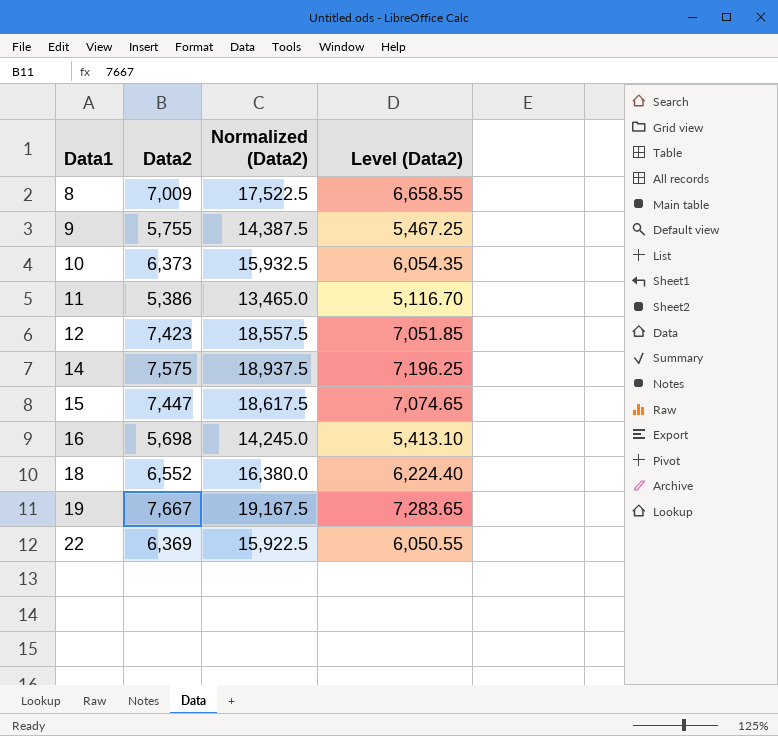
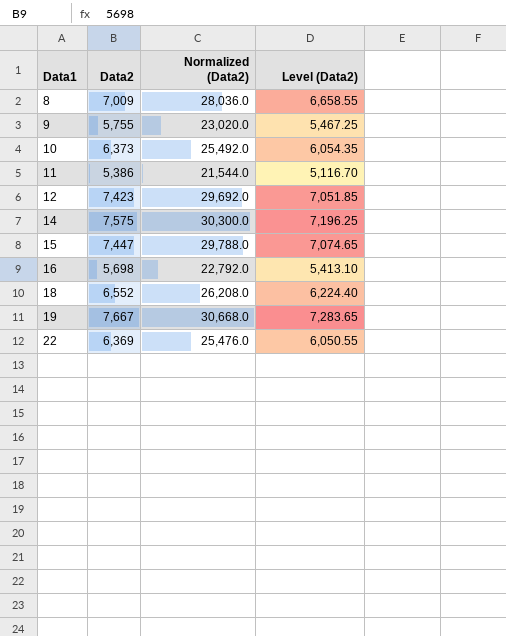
column Normalized (Data2) | formula: [Data2] * 2.5 -> [Data2] * 4

